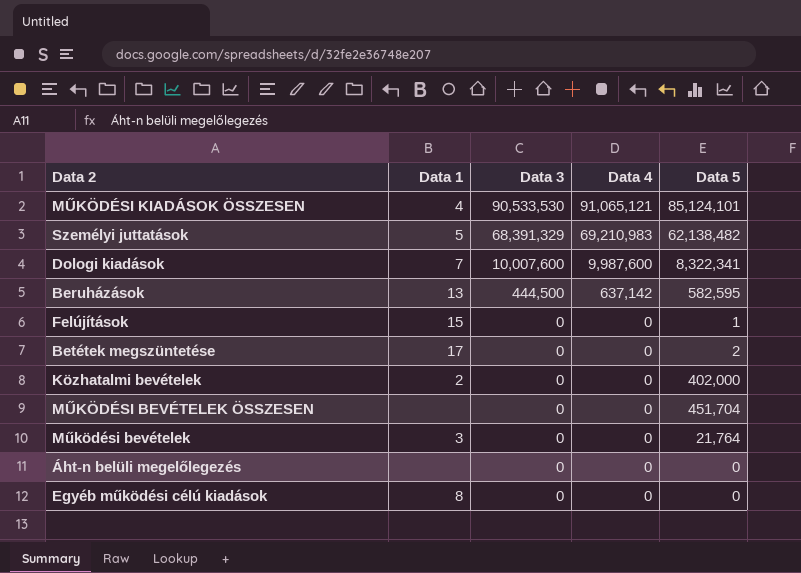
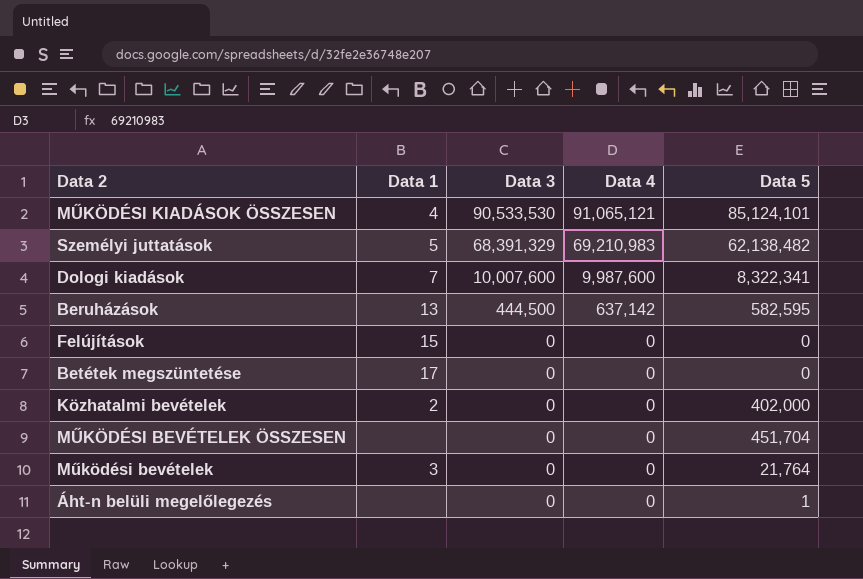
row Egyéb működési célú kiadások: 8 | 0 | 0 | 0 -> none
Felújítások | Data 5: 1 -> 0
Betétek megszüntetése | Data 5: 2 -> 0
Áht-n belüli megelőlegezés | Data 5: 0 -> 1

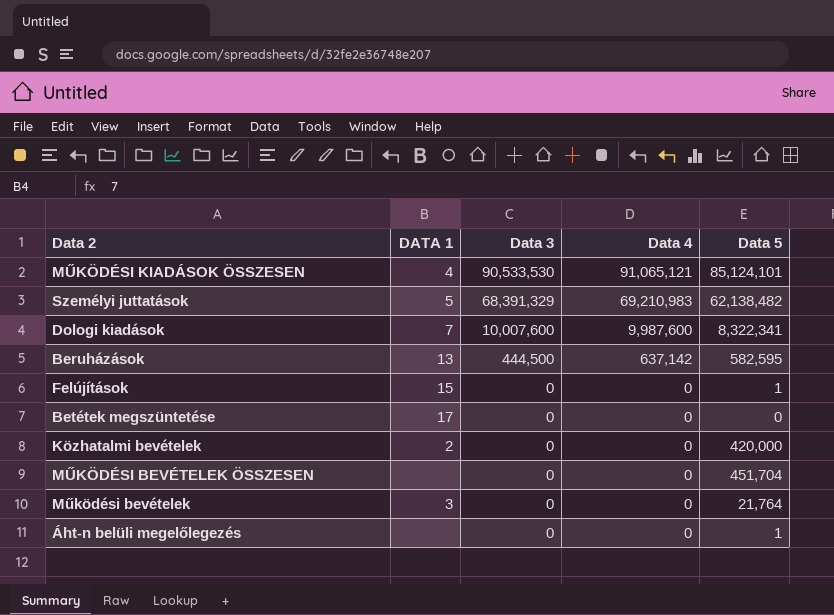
column name: Data 1 -> DATA 1
Felújítások | Data 5: 0 -> 1
Közhatalmi bevételek | Data 5: 402,000 -> 420,000

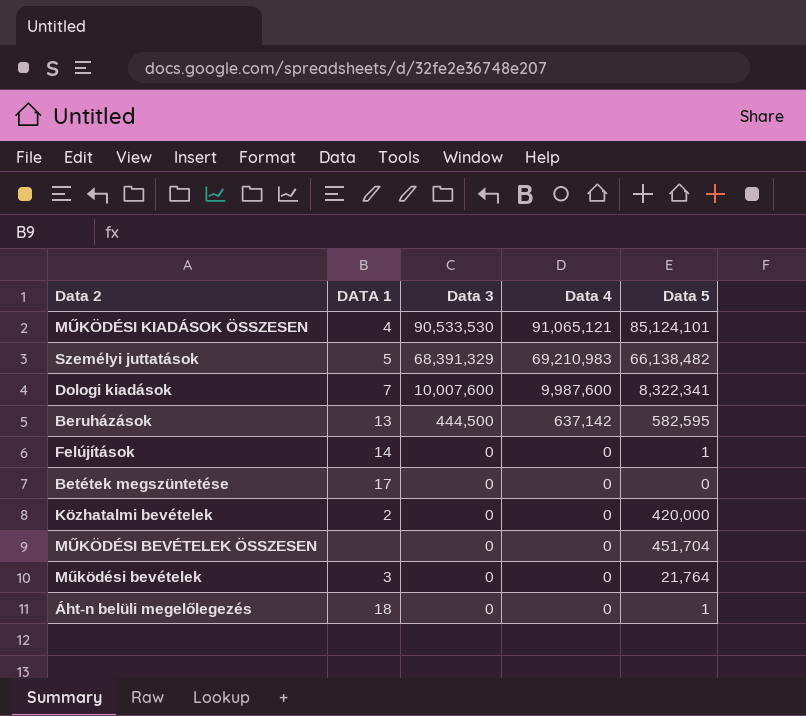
Személyi juttatások | Data 5: 62,138,482 -> 66,138,482
Felújítások | DATA 1: 15 -> 14
Áht-n belüli megelőlegezés | DATA 1: none -> 18

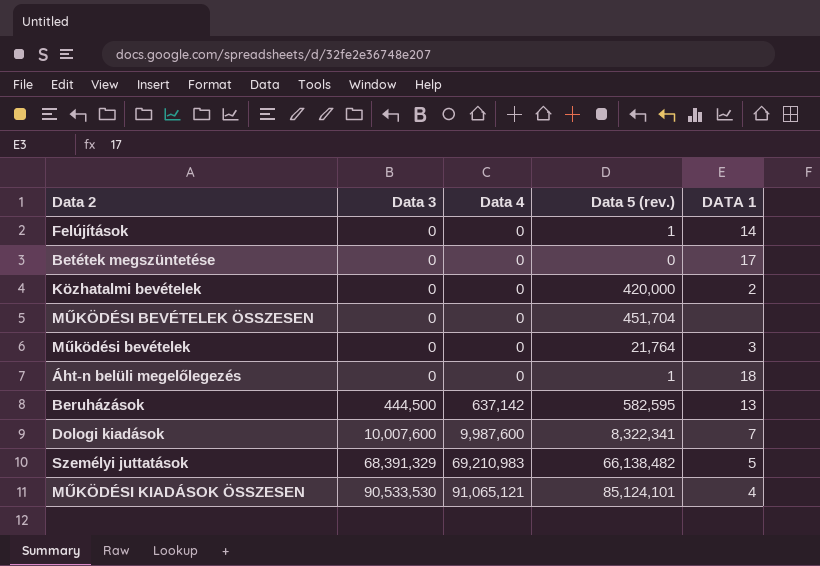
row order: Data 3 descending -> Data 3 ascending
column name: Data 5 -> Data 5 (rev.)
column DATA 1 | position: 2 -> 5

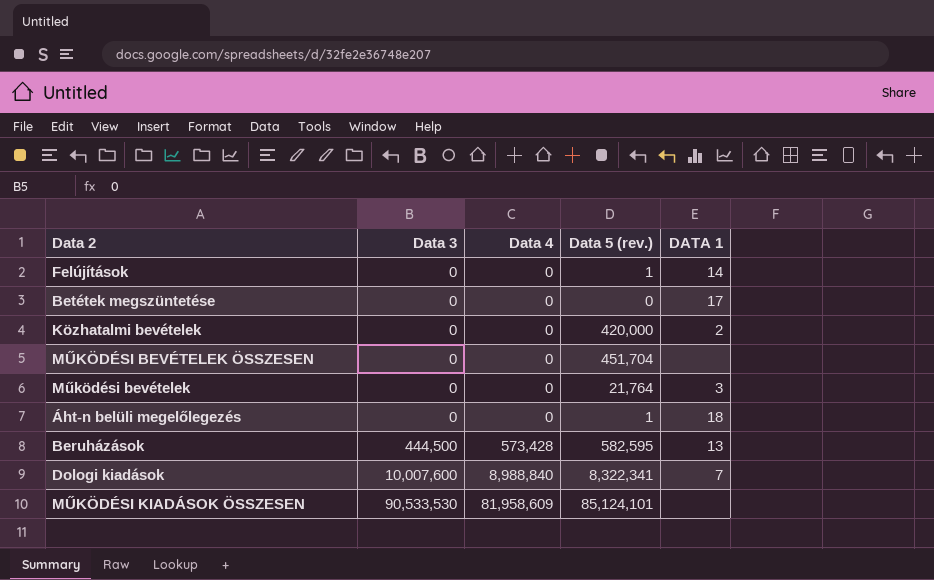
row Személyi juttatások: 68,391,329 | 69,210,983 | 66,138,482 | 5 -> none
Beruházások | Data 4: 637,142 -> 573,428
Dologi kiadások | Data 4: 9,987,600 -> 8,988,840
MŰKÖDÉSI KIADÁSOK ÖSSZESEN | Data 4: 91,065,121 -> 81,958,609
MŰKÖDÉSI KIADÁSOK ÖSSZESEN | DATA 1: 4 -> none

